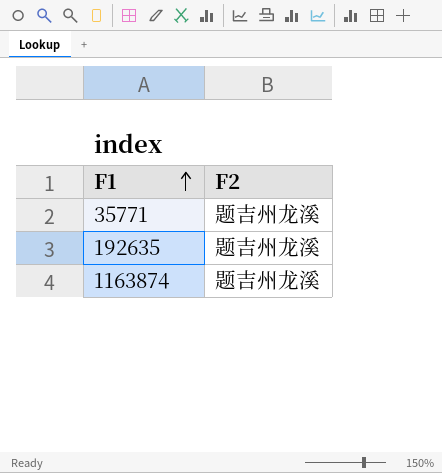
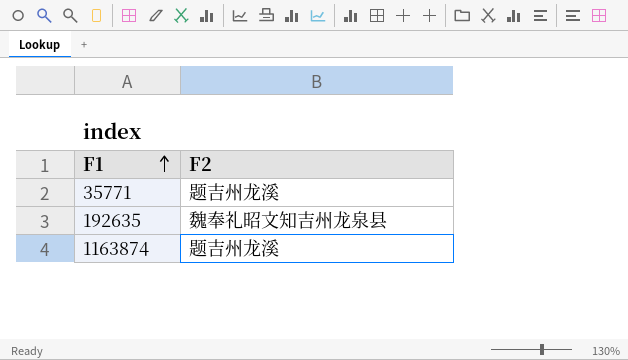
192635 | F2: 题吉州龙溪 -> 魏奉礼昭文知吉州龙泉县

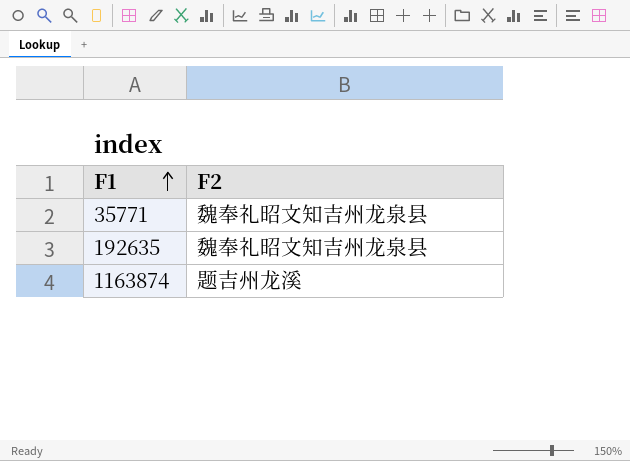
35771 | F2: 题吉州龙溪 -> 魏奉礼昭文知吉州龙泉县

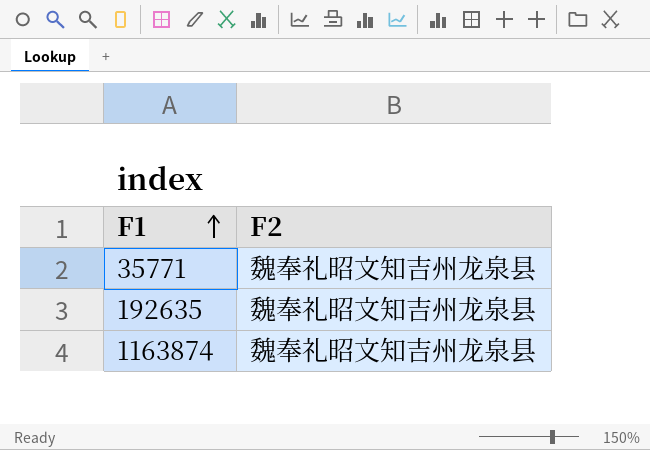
1163874 | F2: 题吉州龙溪 -> 魏奉礼昭文知吉州龙泉县

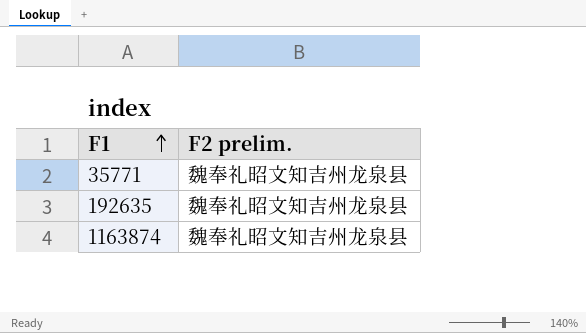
column name: F2 -> F2 prelim.

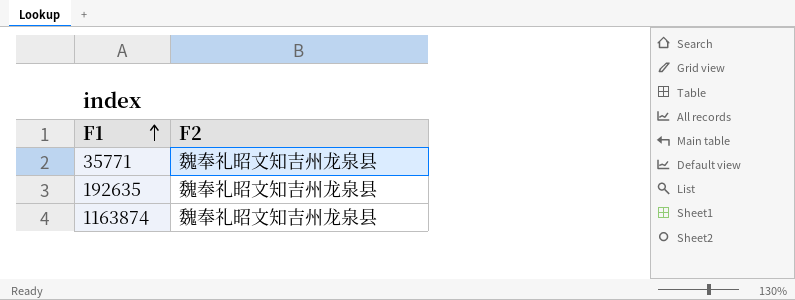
column name: F2 prelim. -> F2

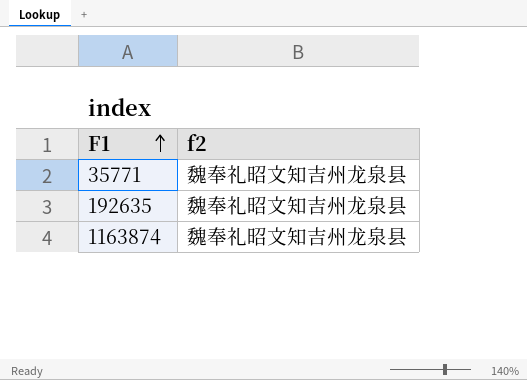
column name: F2 -> f2

